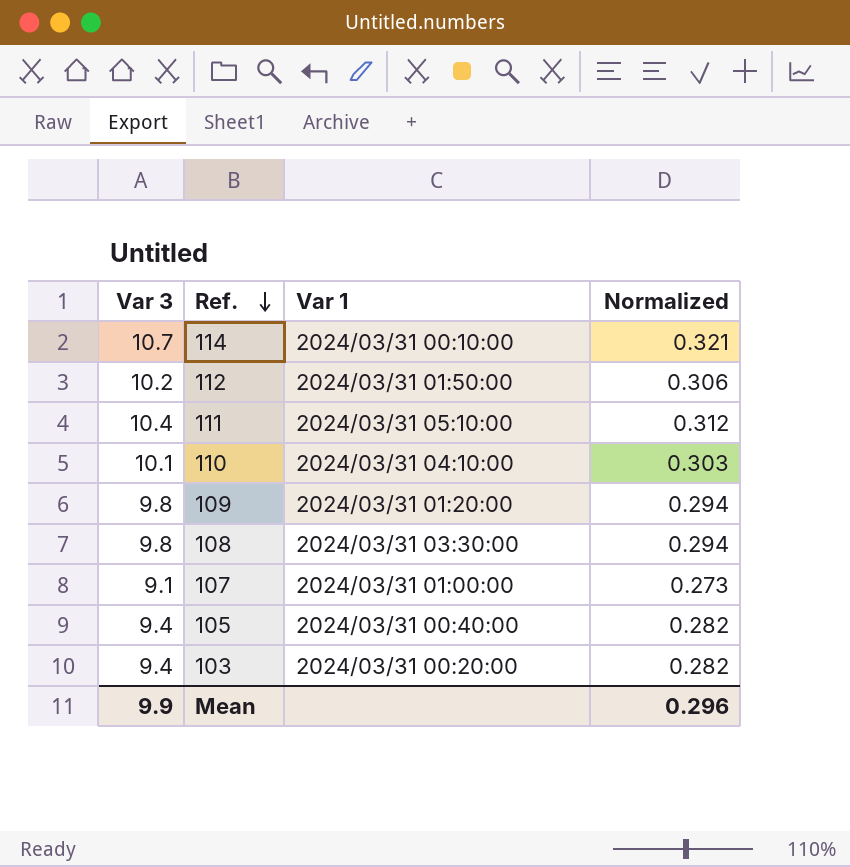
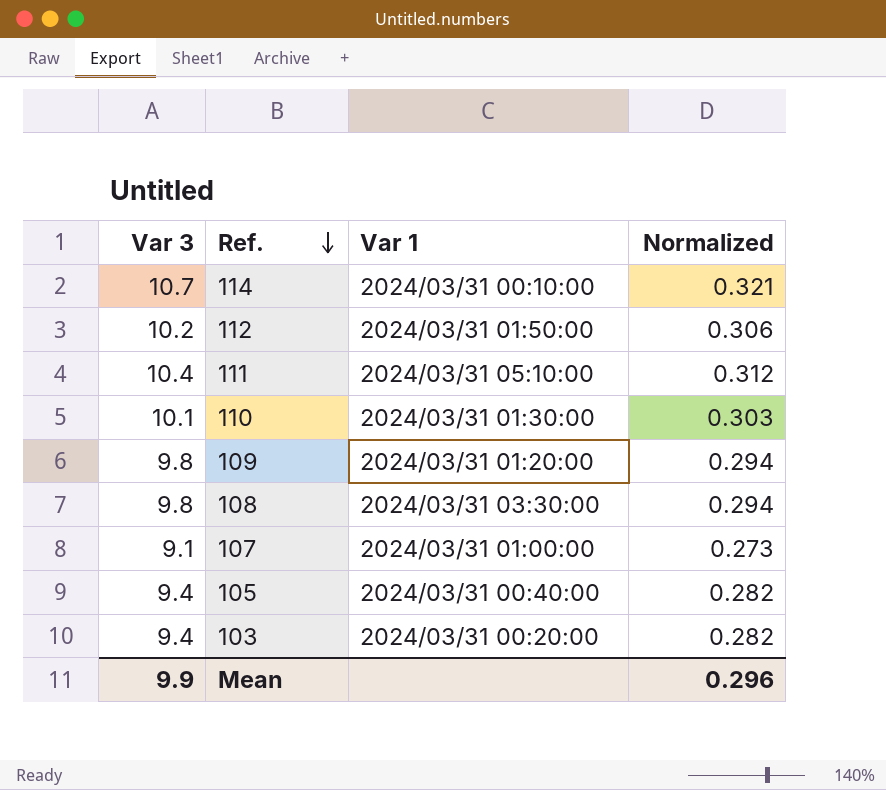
110 | Var 1: 2024/03/31 04:10:00 -> 2024/03/31 01:30:00

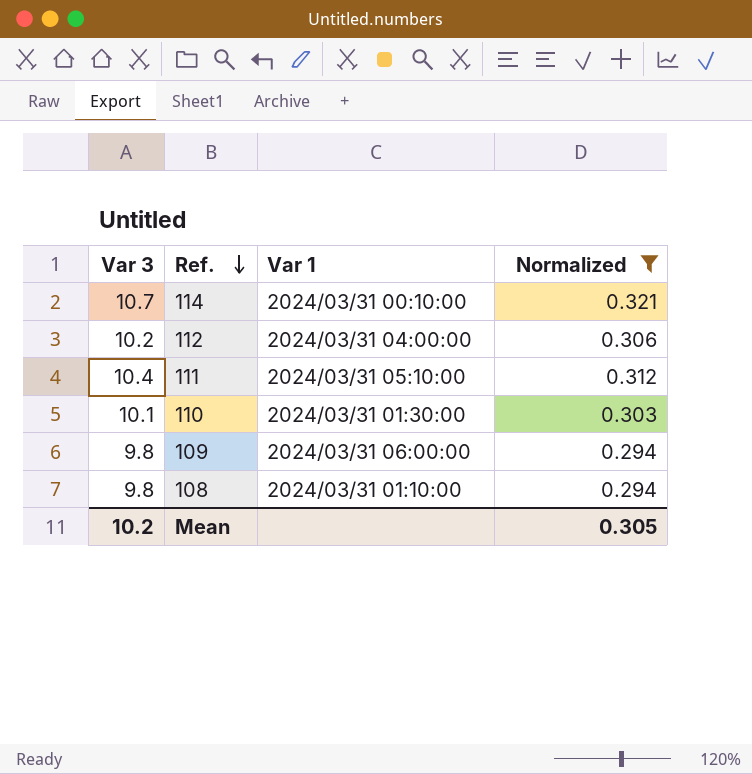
filter: none -> Normalized >= 0.294
112 | Var 1: 2024/03/31 01:50:00 -> 2024/03/31 04:00:00
109 | Var 1: 2024/03/31 01:20:00 -> 2024/03/31 06:00:00
108 | Var 1: 2024/03/31 03:30:00 -> 2024/03/31 01:10:00
Mean | Var 3: 9.9 -> 10.2
Mean | Normalized: 0.296 -> 0.305

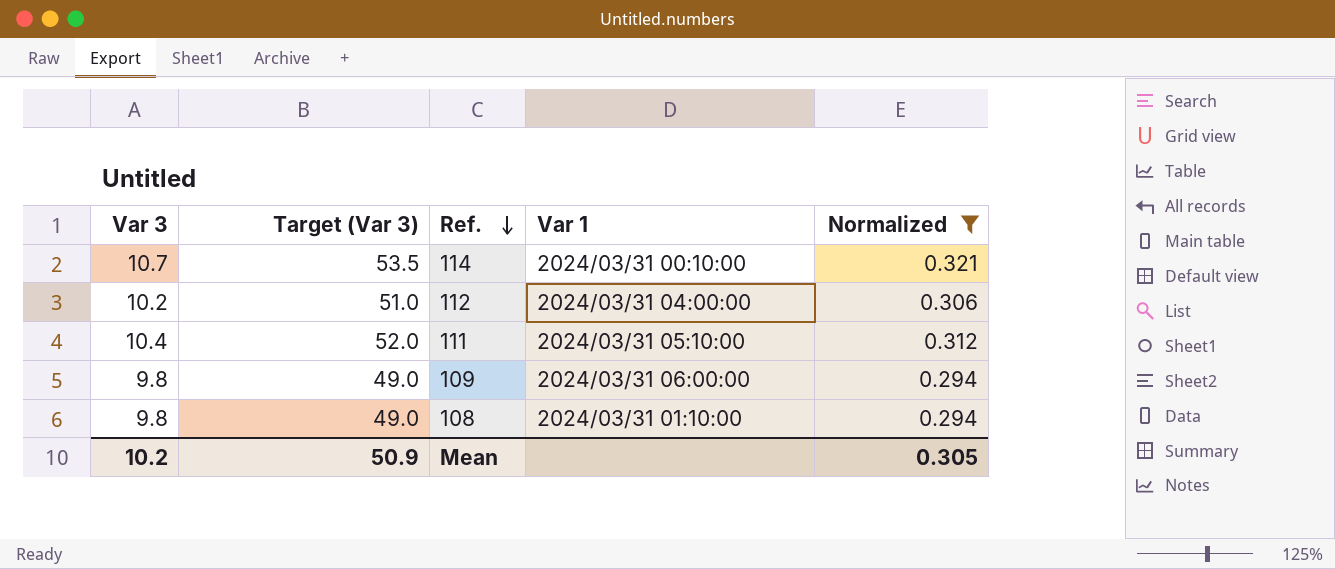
column Target (Var 3) | formula: none -> [Var 3] * 5
row 110: 10.1 | 2024/03/31 01:30:00 | 0.303 -> none

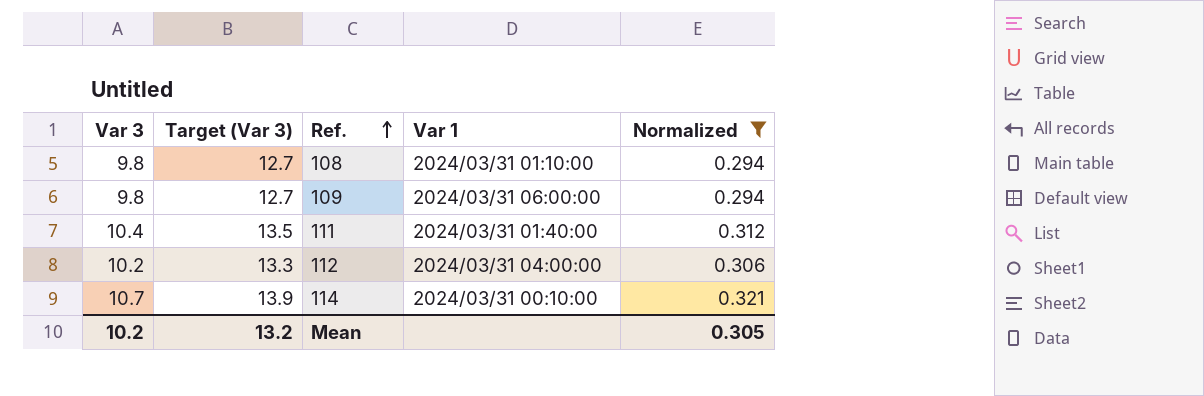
row order: Ref. descending -> Ref. ascending
column Target (Var 3) | formula: [Var 3] * 5 -> [Var 3] * 1.3
111 | Var 1: 2024/03/31 05:10:00 -> 2024/03/31 01:40:00
Mean | Target (Var 3): 50.9 -> 13.2

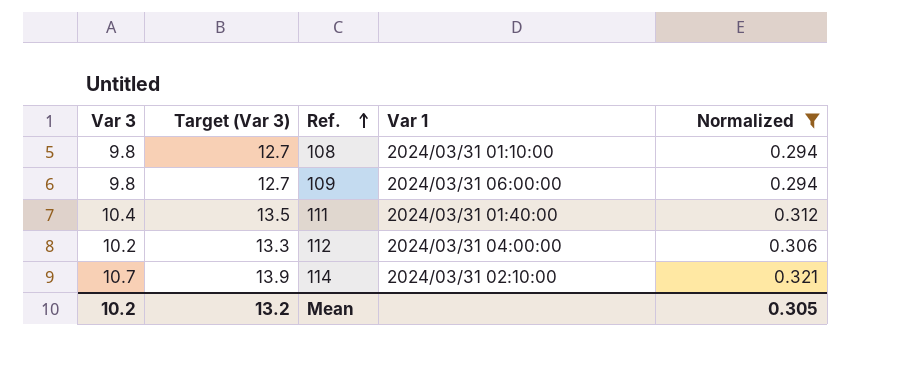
114 | Var 1: 2024/03/31 00:10:00 -> 2024/03/31 02:10:00

